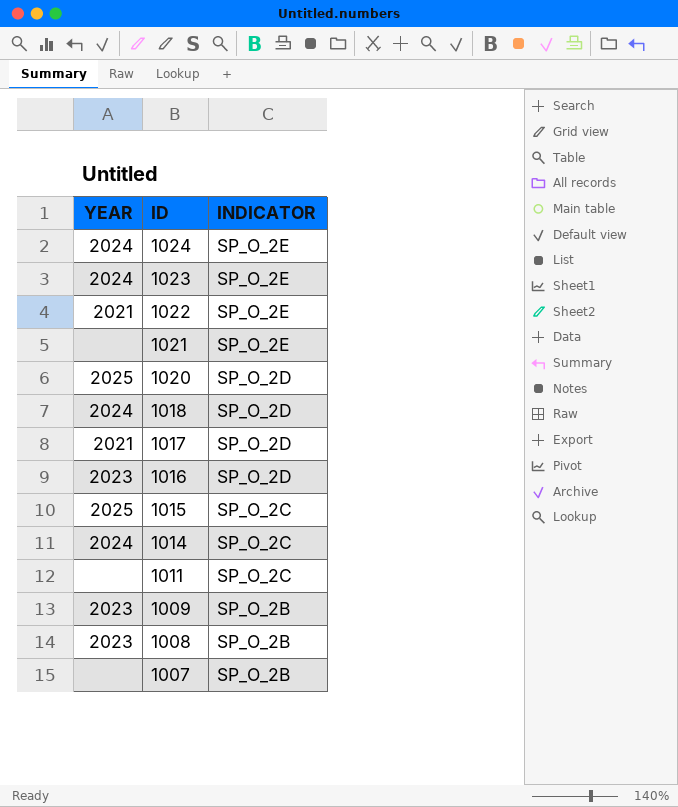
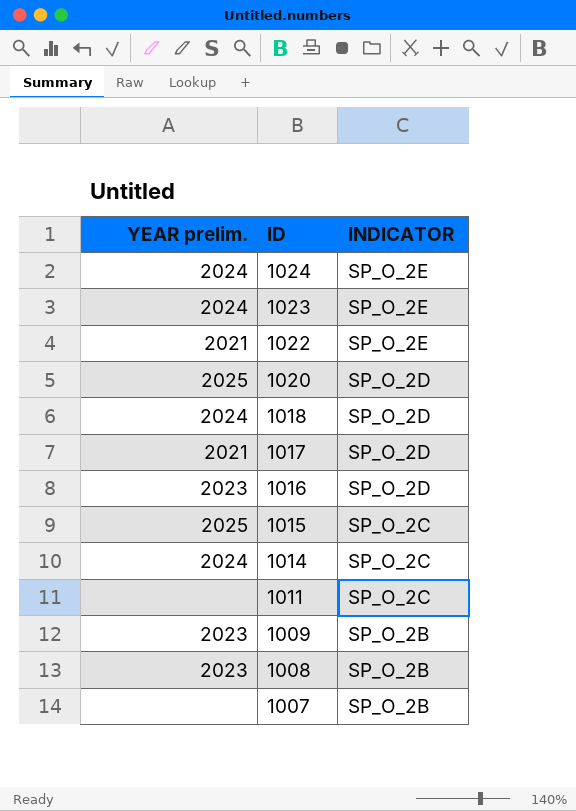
column name: YEAR -> YEAR prelim.
row 1021: none | SP_O_2E -> none

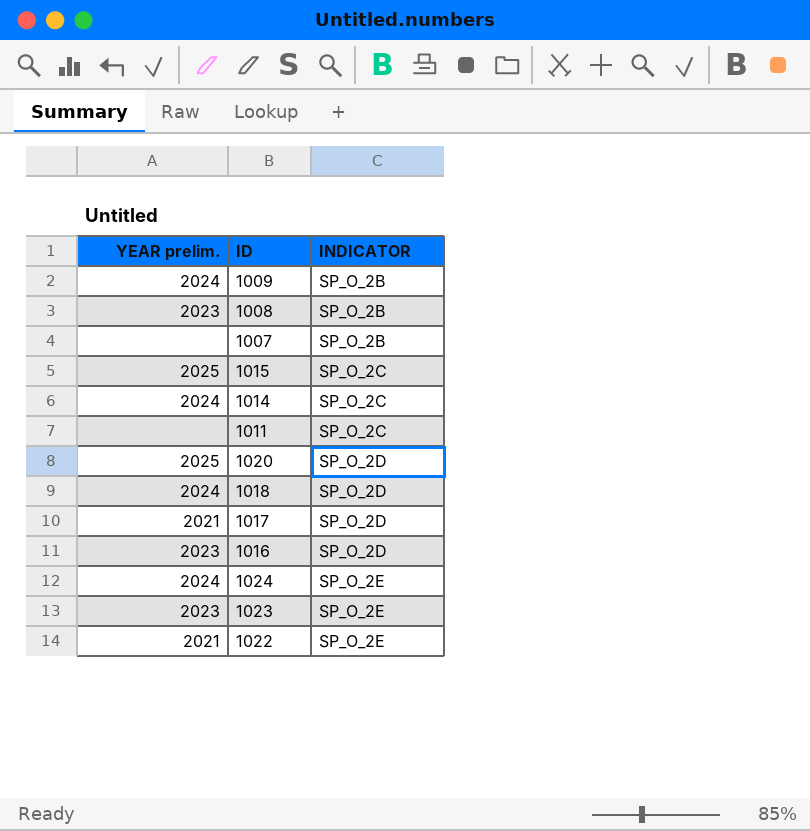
row order: ID descending -> INDICATOR ascending
1009 | YEAR prelim.: 2023 -> 2024
1023 | YEAR prelim.: 2024 -> 2023

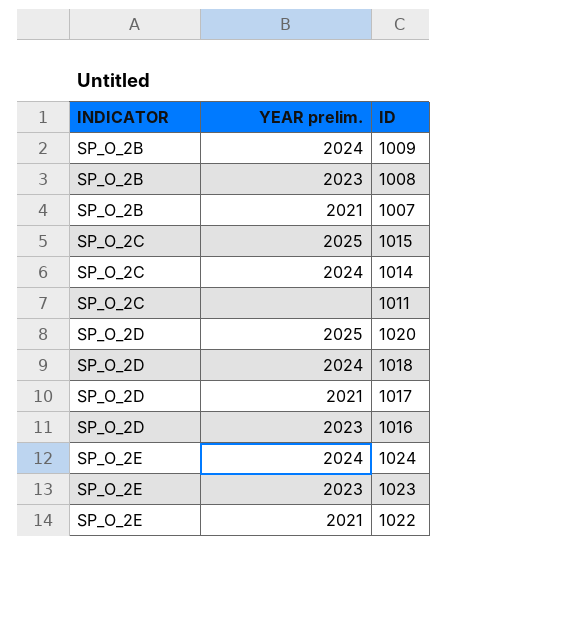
column INDICATOR | position: 3 -> 1
1007 | YEAR prelim.: none -> 2021

